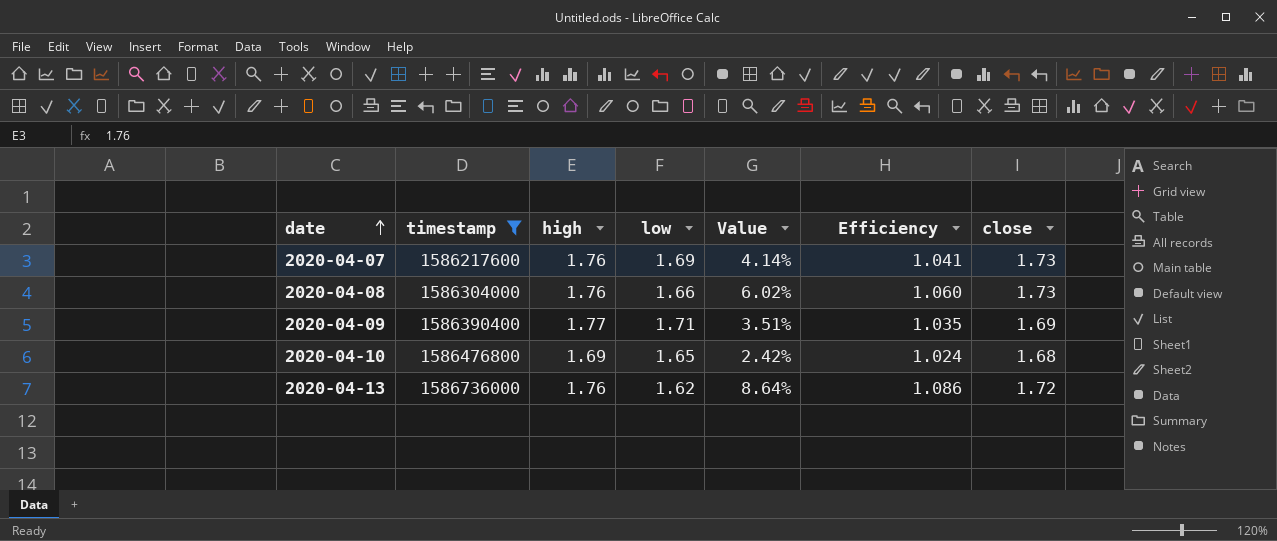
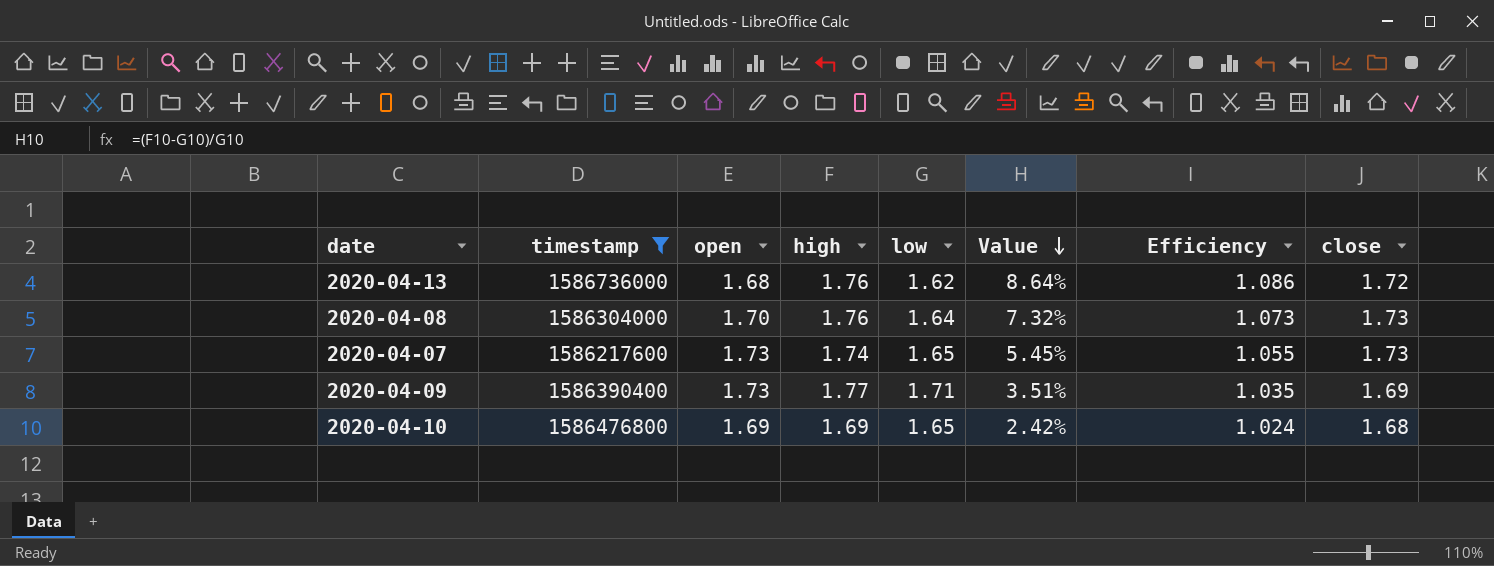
row order: date ascending -> Value descending
column open | position: none -> 3
2020-04-08 | low: 1.66 -> 1.64
2020-04-08 | Value: 6.02% -> 7.32%
2020-04-08 | Efficiency: 1.060 -> 1.073
2020-04-07 | high: 1.76 -> 1.74
2020-04-07 | low: 1.69 -> 1.65
2020-04-07 | Value: 4.14% -> 5.45%
2020-04-07 | Efficiency: 1.041 -> 1.055

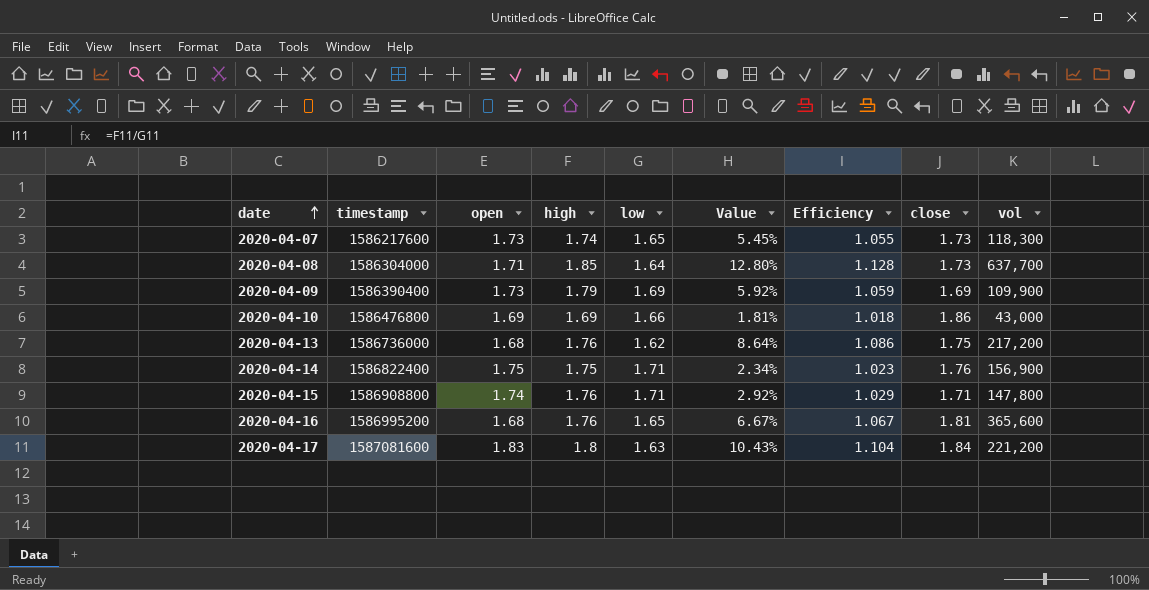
filter: timestamp <= 1586736000 -> none
row order: Value descending -> date ascending
column vol | position: none -> 9
2020-04-08 | open: 1.70 -> 1.71
2020-04-08 | high: 1.76 -> 1.85
2020-04-08 | Value: 7.32% -> 12.80%
2020-04-08 | Efficiency: 1.073 -> 1.128
2020-04-09 | high: 1.77 -> 1.79
2020-04-09 | low: 1.71 -> 1.69
2020-04-09 | Value: 3.51% -> 5.92%
2020-04-09 | Efficiency: 1.035 -> 1.059
2020-04-10 | low: 1.65 -> 1.66
2020-04-10 | Value: 2.42% -> 1.81%
2020-04-10 | Efficiency: 1.024 -> 1.018
2020-04-10 | close: 1.68 -> 1.86
2020-04-13 | close: 1.72 -> 1.75

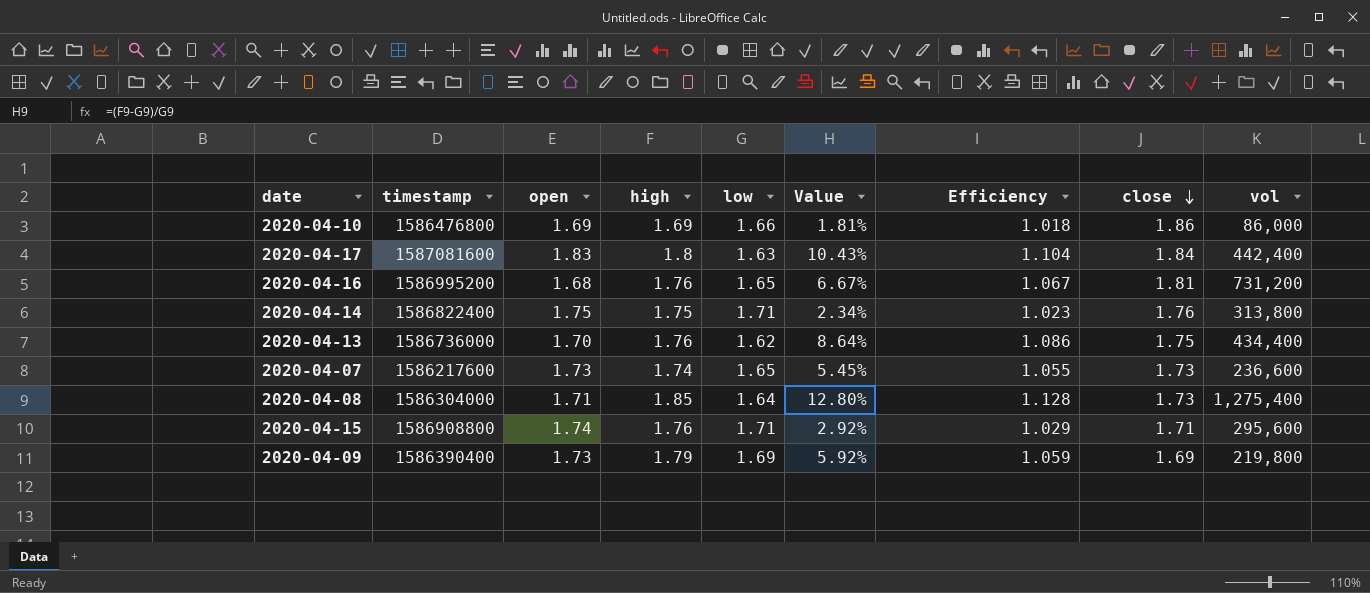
row order: date ascending -> close descending
2020-04-10 | vol: 43,000 -> 86,000
2020-04-17 | vol: 221,200 -> 442,400
2020-04-16 | vol: 365,600 -> 731,200
2020-04-14 | vol: 156,900 -> 313,800
2020-04-13 | open: 1.68 -> 1.70
2020-04-13 | vol: 217,200 -> 434,400
2020-04-07 | vol: 118,300 -> 236,600
2020-04-08 | vol: 637,700 -> 1,275,400
2020-04-15 | vol: 147,800 -> 295,600
2020-04-09 | vol: 109,900 -> 219,800

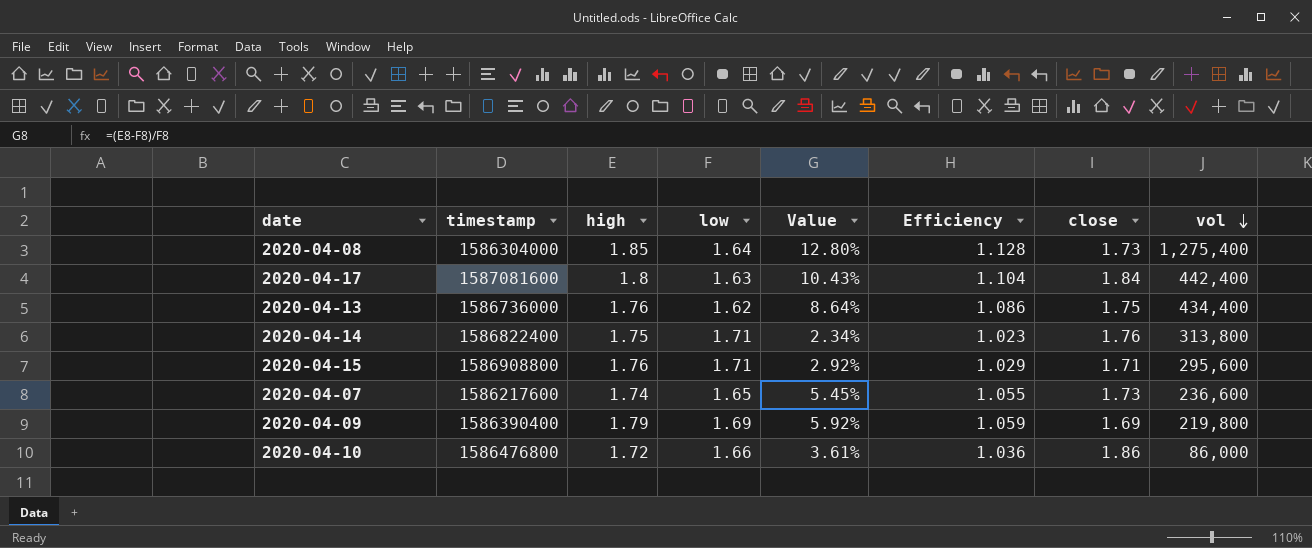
row order: close descending -> vol descending
column open | position: 3 -> none
row 2020-04-16: 1586995200 | 1.68 | 1.76 | 1.65 | 6.67% | 1.067 | 1.81 | 731,200 -> none
2020-04-10 | high: 1.69 -> 1.72
2020-04-10 | Value: 1.81% -> 3.61%
2020-04-10 | Efficiency: 1.018 -> 1.036

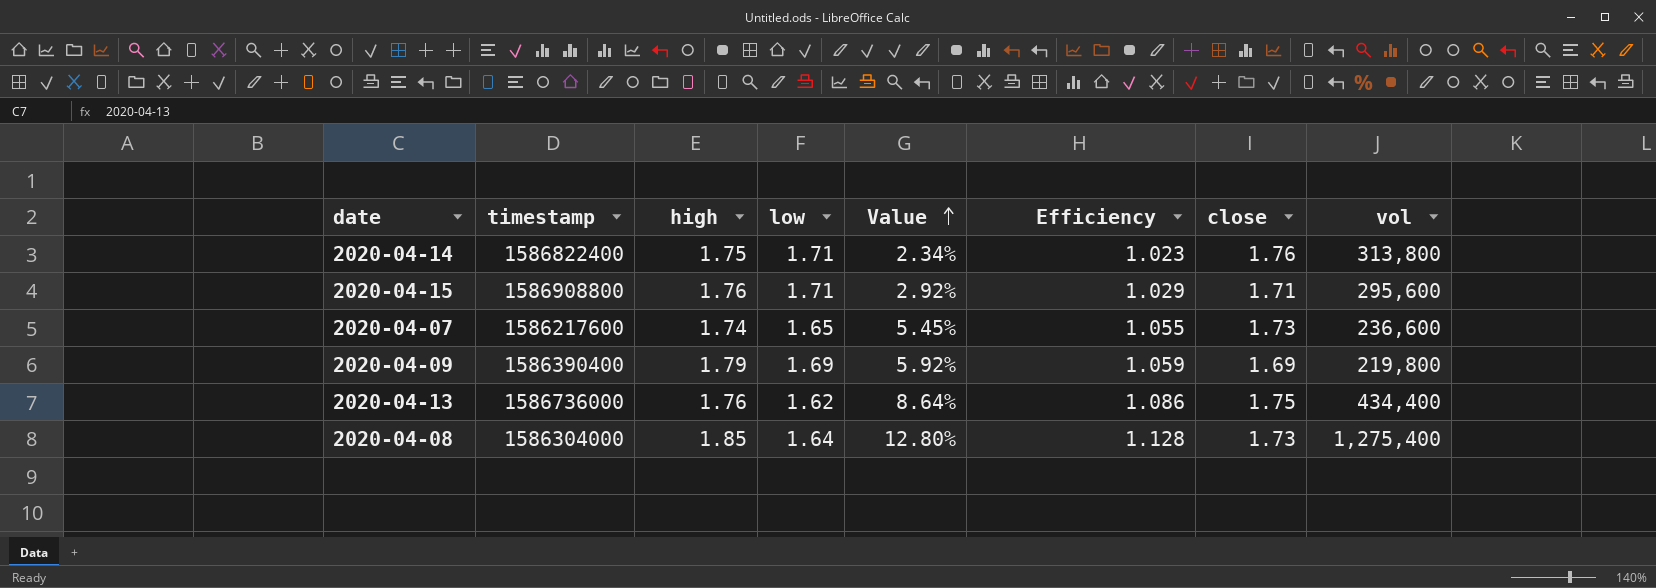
row order: vol descending -> Value ascending
row 2020-04-17: 1587081600 | 1.8 | 1.63 | 10.43% | 1.104 | 1.84 | 442,400 -> none
row 2020-04-10: 1586476800 | 1.72 | 1.66 | 3.61% | 1.036 | 1.86 | 86,000 -> none

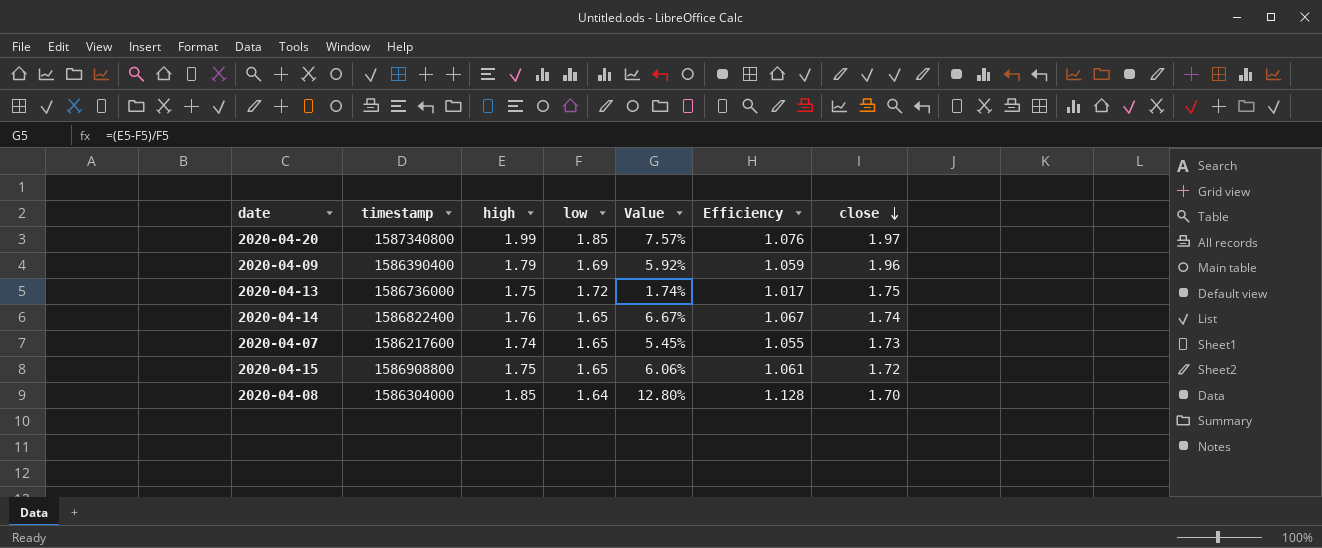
row order: Value ascending -> close descending
column vol | position: 8 -> none
row 2020-04-20: none -> 1587340800 | 1.99 | 1.85 | 7.57% | 1.076 | 1.97
2020-04-09 | close: 1.69 -> 1.96
2020-04-13 | high: 1.76 -> 1.75
2020-04-13 | low: 1.62 -> 1.72
2020-04-13 | Value: 8.64% -> 1.74%
2020-04-13 | Efficiency: 1.086 -> 1.017
2020-04-14 | high: 1.75 -> 1.76
2020-04-14 | low: 1.71 -> 1.65
2020-04-14 | Value: 2.34% -> 6.67%
2020-04-14 | Efficiency: 1.023 -> 1.067
2020-04-14 | close: 1.76 -> 1.74
2020-04-15 | high: 1.76 -> 1.75
2020-04-15 | low: 1.71 -> 1.65
2020-04-15 | Value: 2.92% -> 6.06%
2020-04-15 | Efficiency: 1.029 -> 1.061
2020-04-15 | close: 1.71 -> 1.72
2020-04-08 | close: 1.73 -> 1.70

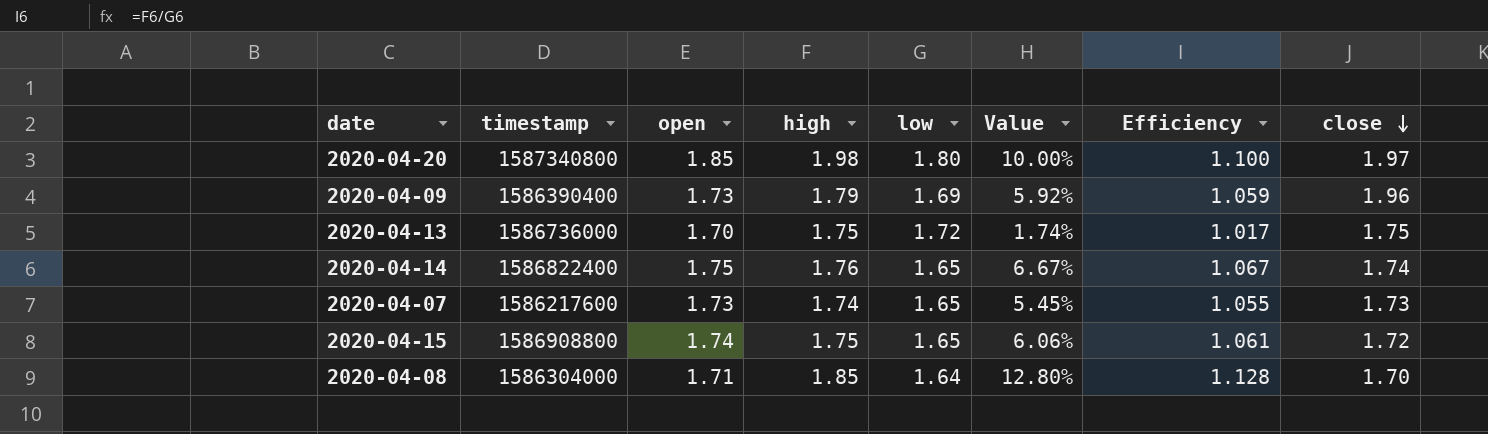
column open | position: none -> 3
2020-04-20 | high: 1.99 -> 1.98
2020-04-20 | low: 1.85 -> 1.80
2020-04-20 | Value: 7.57% -> 10.00%
2020-04-20 | Efficiency: 1.076 -> 1.100

